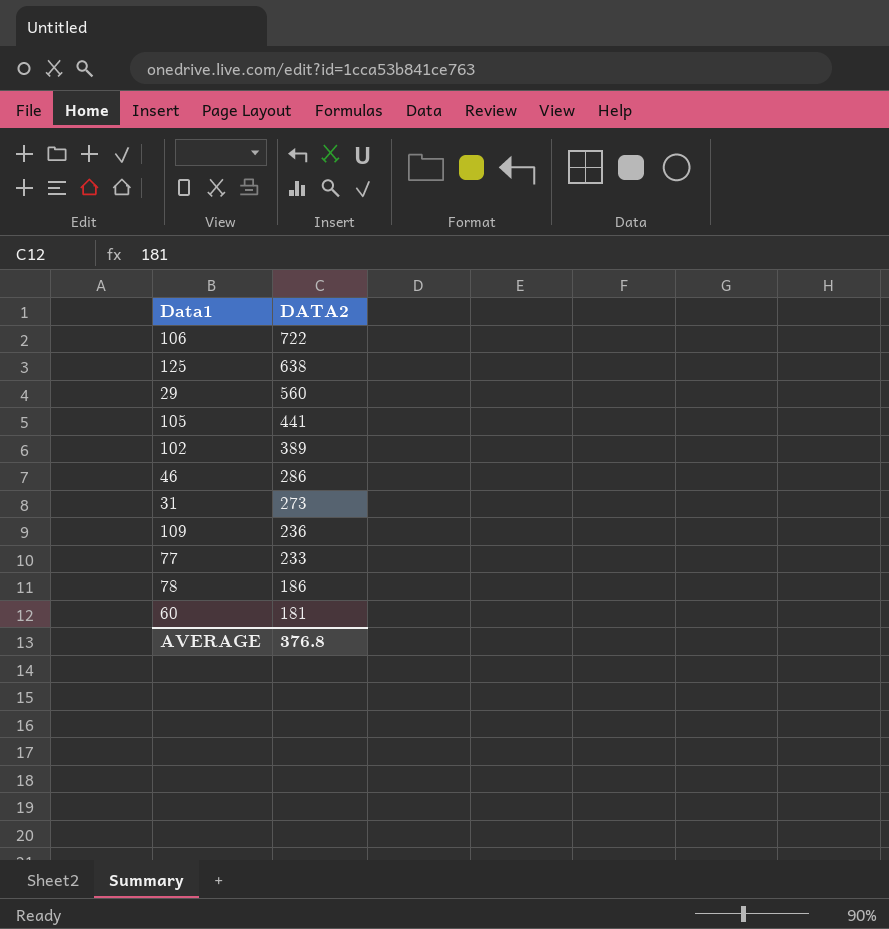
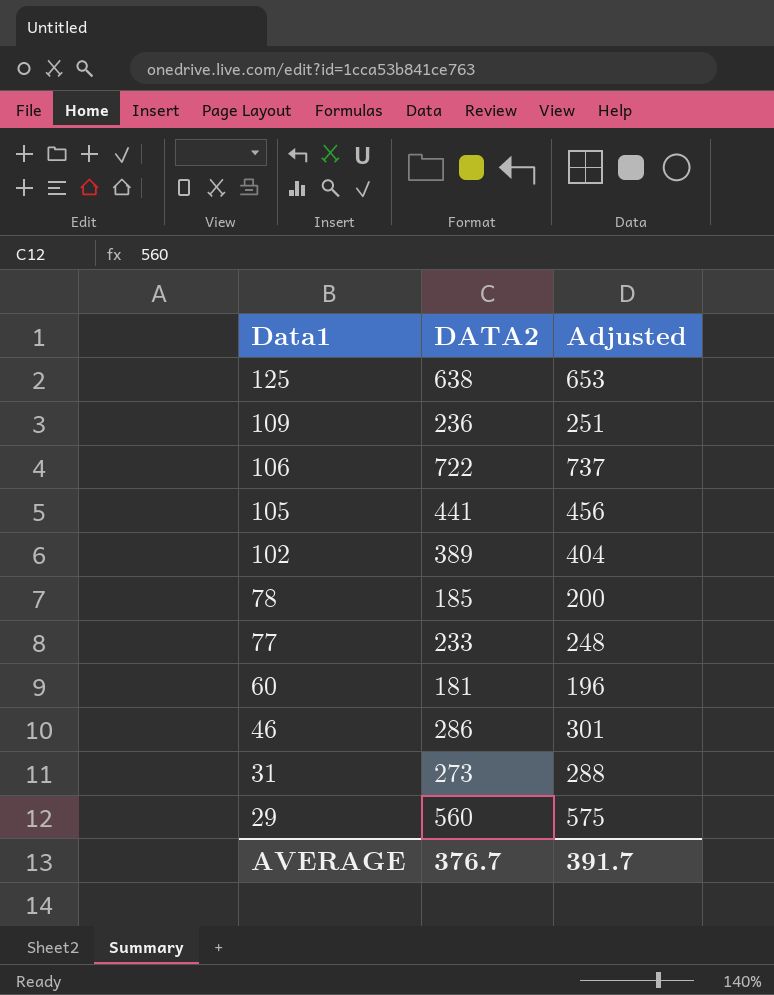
row order: DATA2 descending -> Data1 descending
column Adjusted | formula: none -> [DATA2] + 15
78 | DATA2: 186 -> 185
AVERAGE | DATA2: 376.8 -> 376.7

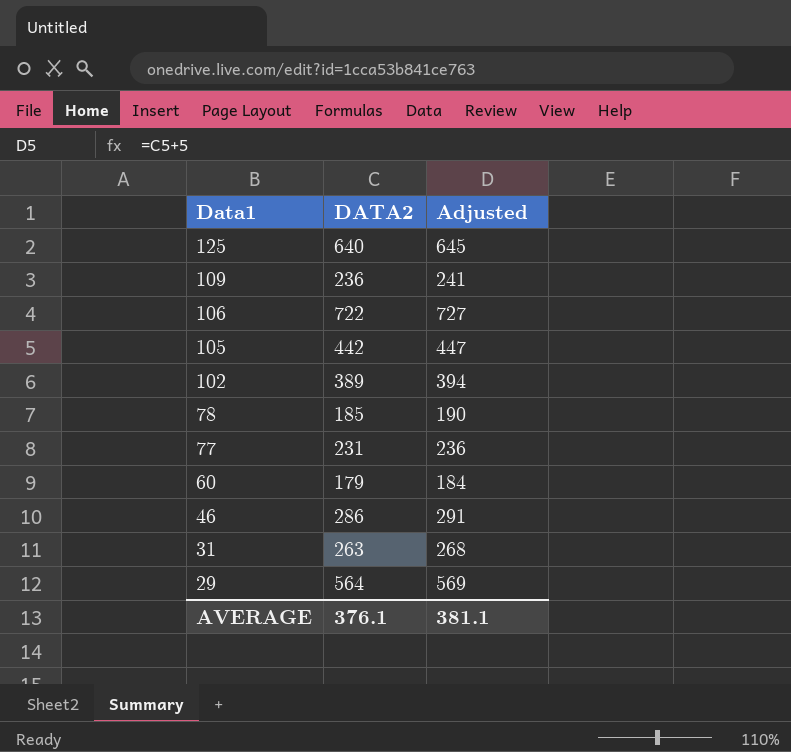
column Adjusted | formula: [DATA2] + 15 -> [DATA2] + 5
125 | DATA2: 638 -> 640
105 | DATA2: 441 -> 442
77 | DATA2: 233 -> 231
60 | DATA2: 181 -> 179
31 | DATA2: 273 -> 263
29 | DATA2: 560 -> 564
AVERAGE | DATA2: 376.7 -> 376.1
AVERAGE | Adjusted: 391.7 -> 381.1

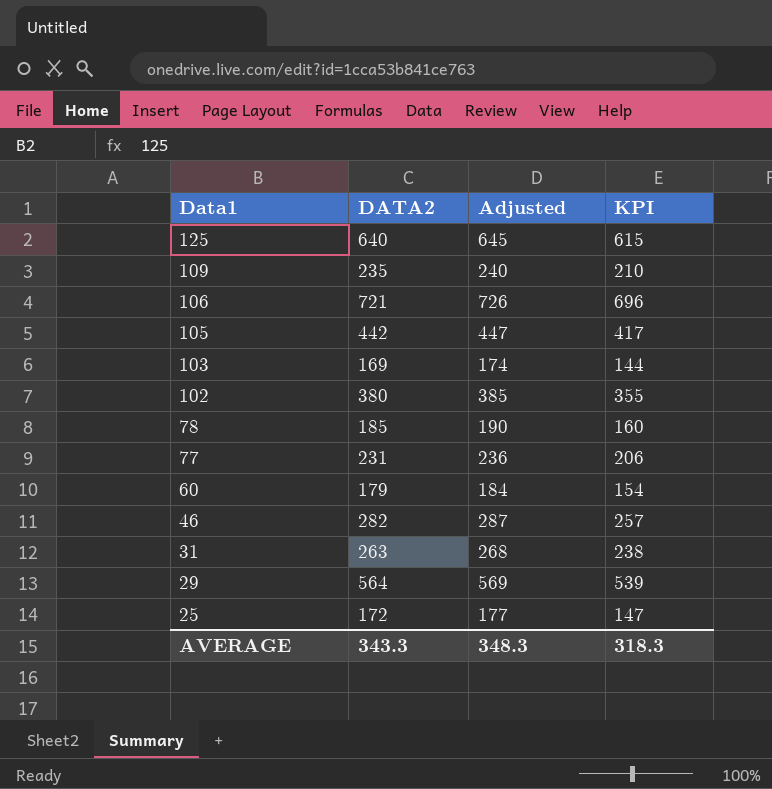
column KPI | formula: none -> [DATA2] - 25
109 | DATA2: 236 -> 235
109 | Adjusted: 241 -> 240
106 | DATA2: 722 -> 721
106 | Adjusted: 727 -> 726
row 103: none -> 169 | 174 | 144
102 | DATA2: 389 -> 380
102 | Adjusted: 394 -> 385
46 | DATA2: 286 -> 282
46 | Adjusted: 291 -> 287
row 25: none -> 172 | 177 | 147
AVERAGE | DATA2: 376.1 -> 343.3
AVERAGE | Adjusted: 381.1 -> 348.3

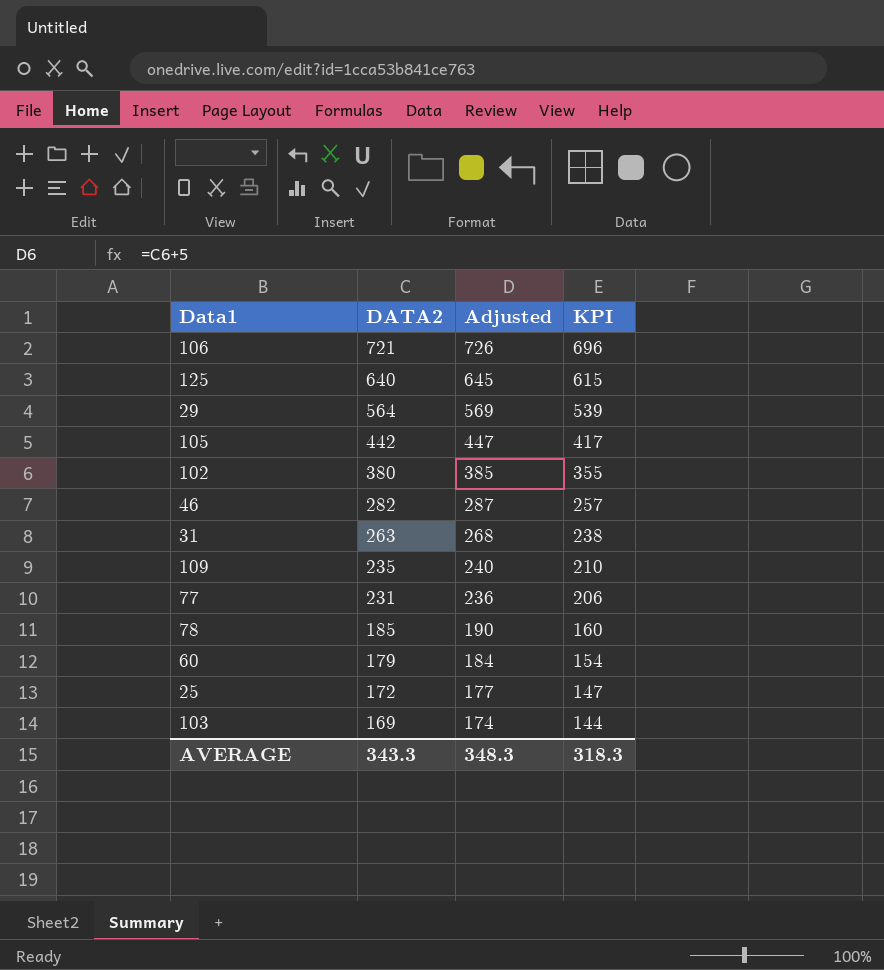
row order: Data1 descending -> DATA2 descending

